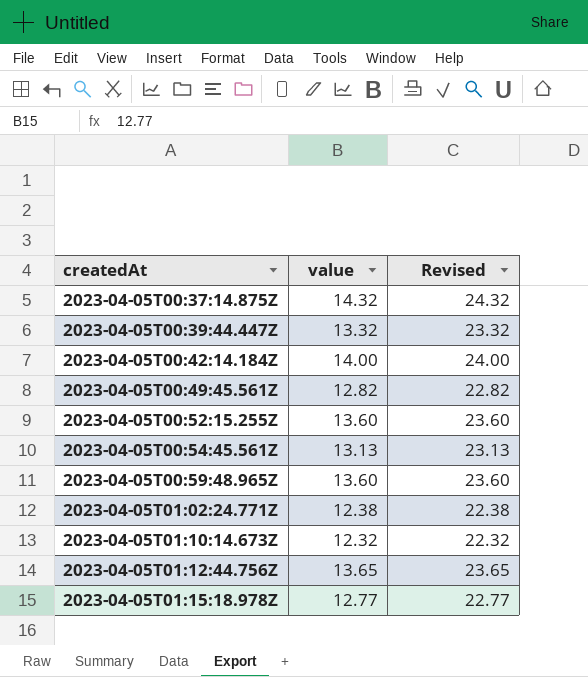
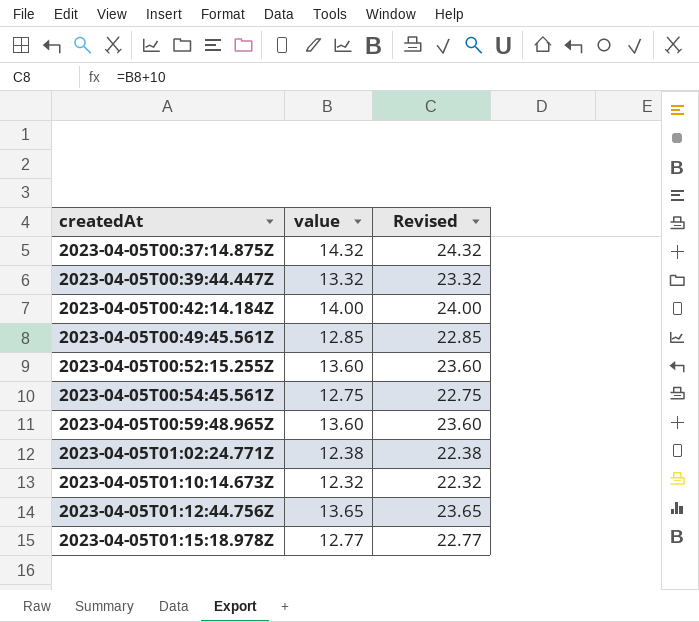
2023-04-05T00:49:45.561Z | value: 12.82 -> 12.85
2023-04-05T00:49:45.561Z | Revised: 22.82 -> 22.85
2023-04-05T00:54:45.561Z | value: 13.13 -> 12.75
2023-04-05T00:54:45.561Z | Revised: 23.13 -> 22.75

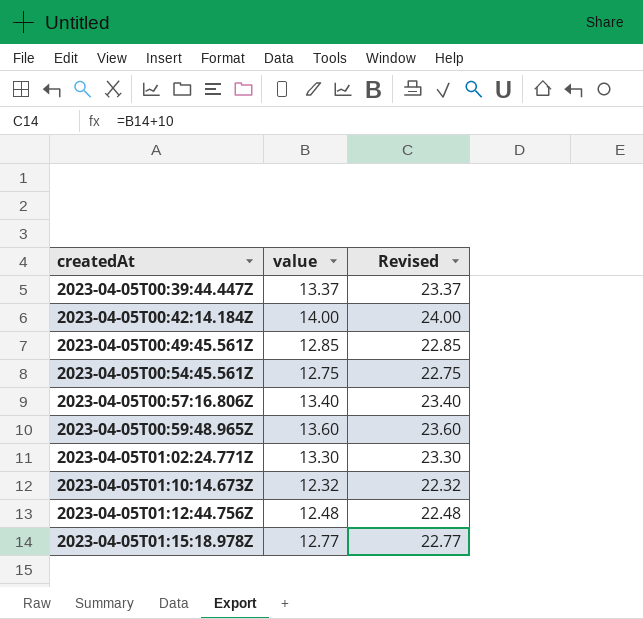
row 2023-04-05T00:37:14.875Z: 14.32 | 24.32 -> none
row 2023-04-05T00:52:15.255Z: 13.60 | 23.60 -> none
2023-04-05T00:39:44.447Z | value: 13.32 -> 13.37
2023-04-05T00:39:44.447Z | Revised: 23.32 -> 23.37
row 2023-04-05T00:57:16.806Z: none -> 13.40 | 23.40
2023-04-05T01:02:24.771Z | value: 12.38 -> 13.30
2023-04-05T01:02:24.771Z | Revised: 22.38 -> 23.30
2023-04-05T01:12:44.756Z | value: 13.65 -> 12.48
2023-04-05T01:12:44.756Z | Revised: 23.65 -> 22.48

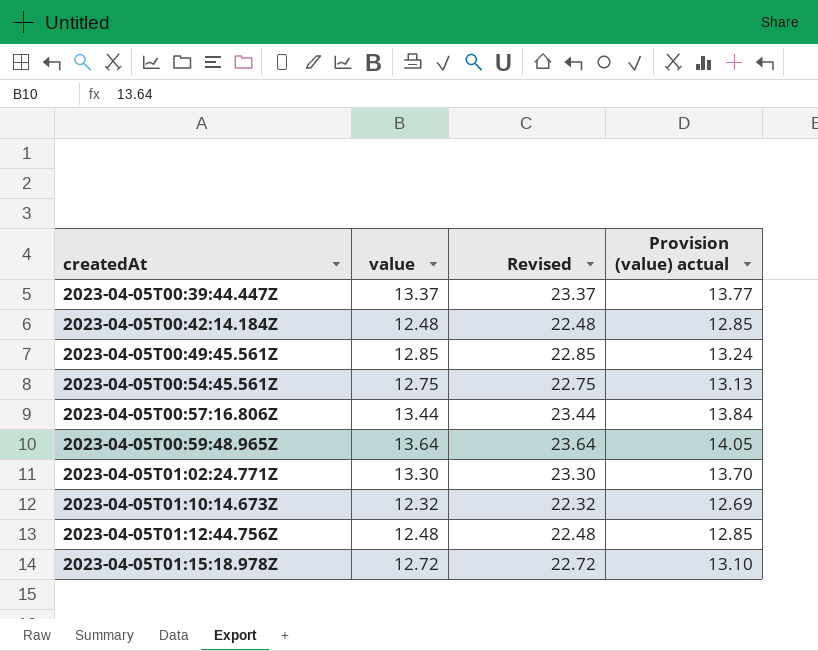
column Provision (value) actual | formula: none -> [value] * 1.03
2023-04-05T00:42:14.184Z | value: 14.00 -> 12.48
2023-04-05T00:42:14.184Z | Revised: 24.00 -> 22.48
2023-04-05T00:57:16.806Z | value: 13.40 -> 13.44
2023-04-05T00:57:16.806Z | Revised: 23.40 -> 23.44
2023-04-05T00:59:48.965Z | value: 13.60 -> 13.64
2023-04-05T00:59:48.965Z | Revised: 23.60 -> 23.64
2023-04-05T01:15:18.978Z | value: 12.77 -> 12.72
2023-04-05T01:15:18.978Z | Revised: 22.77 -> 22.72

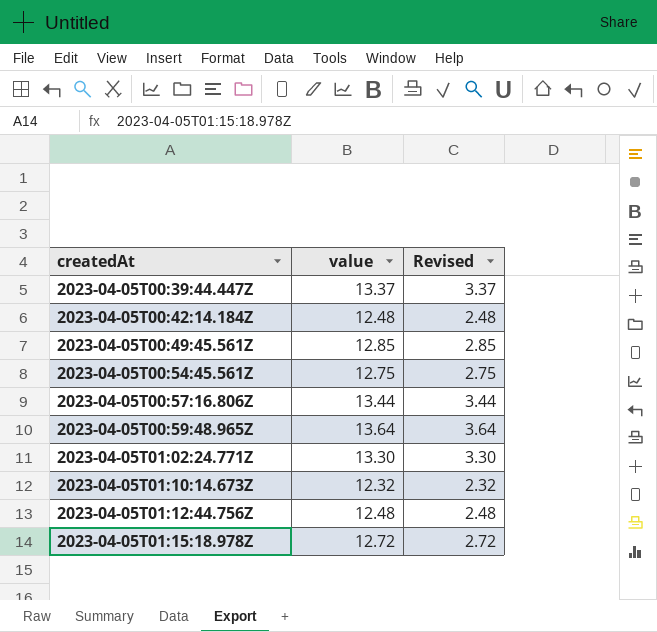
column Provision (value) actual | formula: [value] * 1.03 -> none
column Revised | formula: [value] + 10 -> [value] - 10

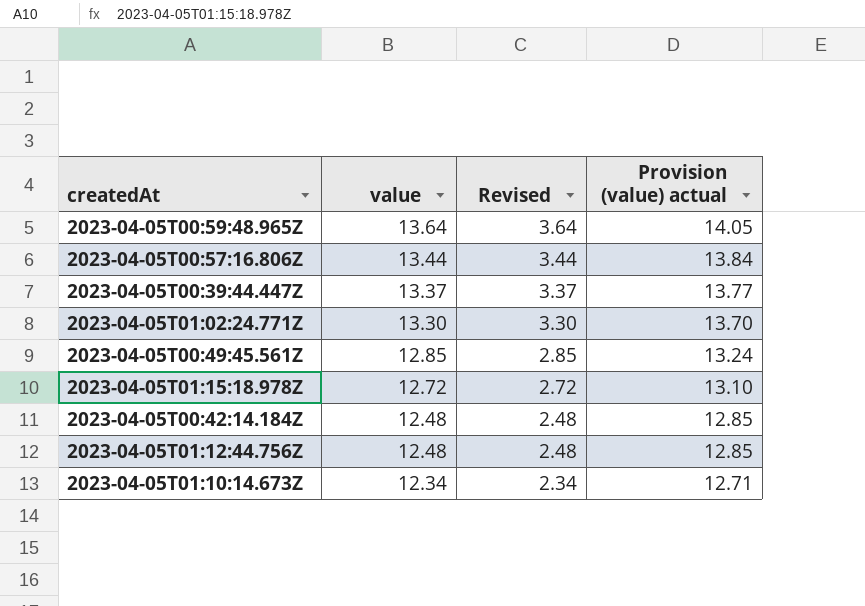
row order: createdAt ascending -> value descending
column Provision (value) actual | formula: none -> [value] * 1.03
row 2023-04-05T00:54:45.561Z: 12.75 | 2.75 -> none
2023-04-05T01:10:14.673Z | value: 12.32 -> 12.34
2023-04-05T01:10:14.673Z | Revised: 2.32 -> 2.34

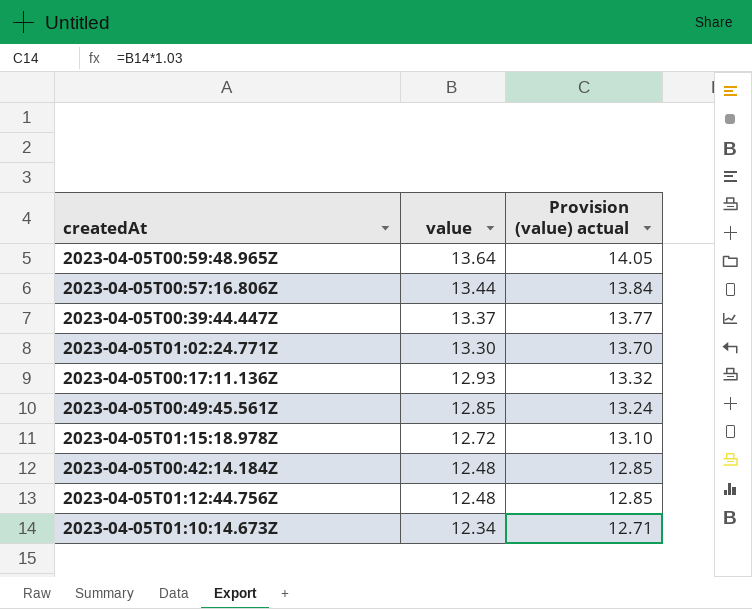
column Revised | formula: [value] - 10 -> none
row 2023-04-05T00:17:11.136Z: none -> 12.93 | 13.32

